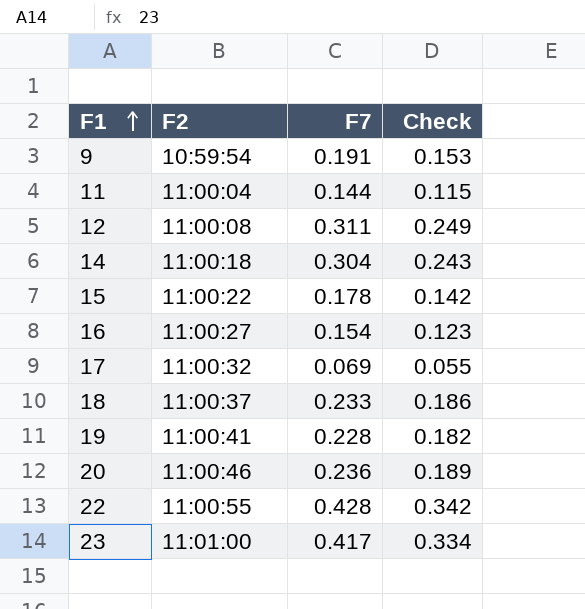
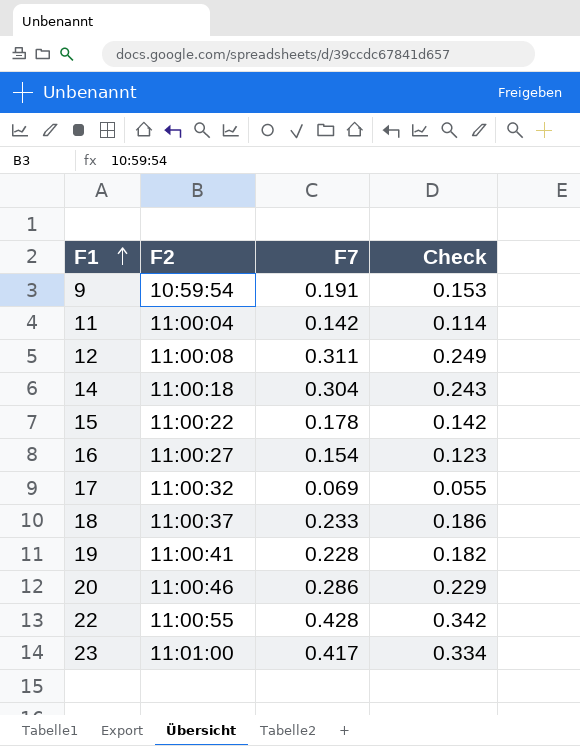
11 | F7: 0.144 -> 0.142
11 | Check: 0.115 -> 0.114
20 | F7: 0.236 -> 0.286
20 | Check: 0.189 -> 0.229

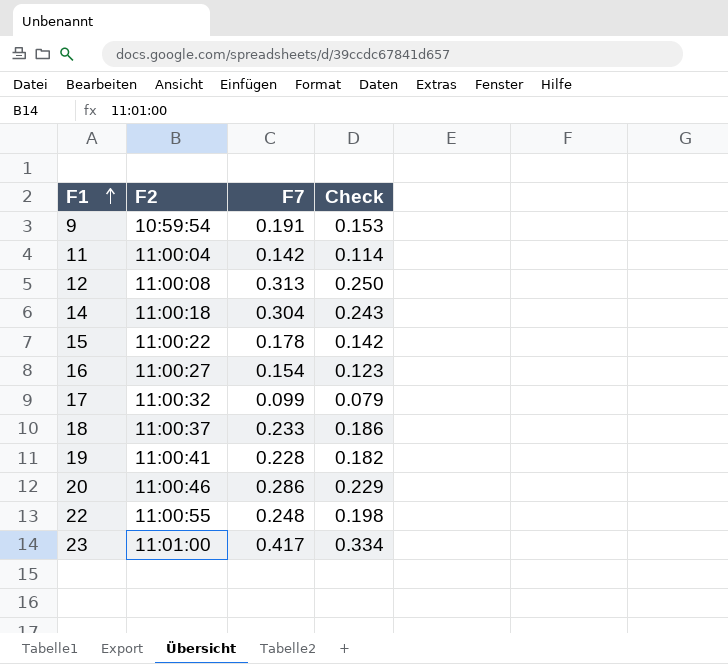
12 | F7: 0.311 -> 0.313
12 | Check: 0.249 -> 0.250
17 | F7: 0.069 -> 0.099
17 | Check: 0.055 -> 0.079
22 | F7: 0.428 -> 0.248
22 | Check: 0.342 -> 0.198

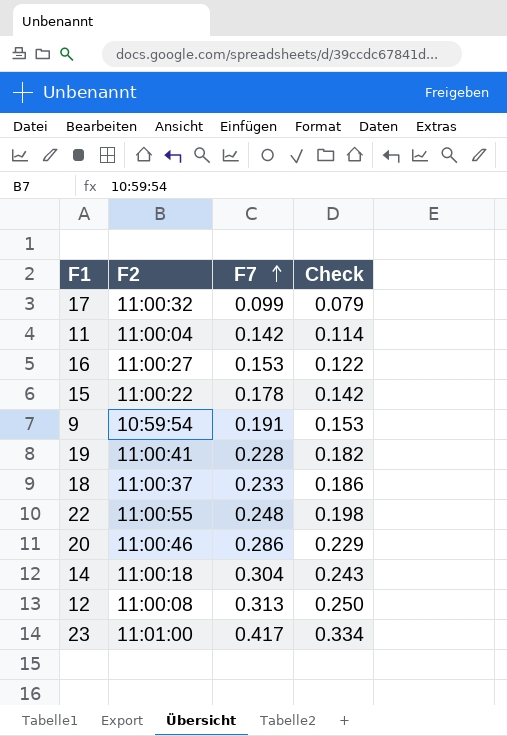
row order: F1 ascending -> F7 ascending
16 | F7: 0.154 -> 0.153
16 | Check: 0.123 -> 0.122

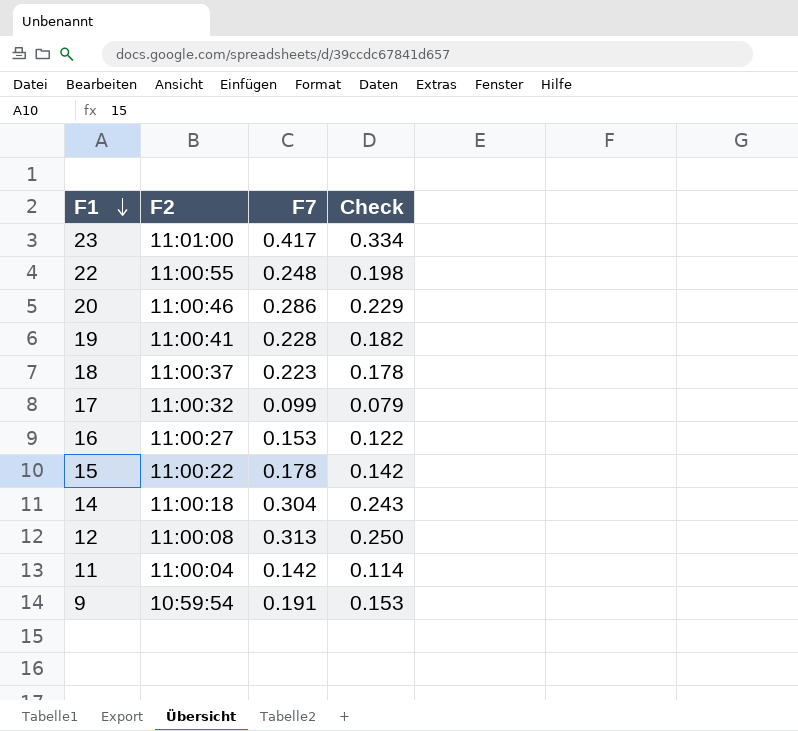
row order: F7 ascending -> F1 descending
18 | F7: 0.233 -> 0.223
18 | Check: 0.186 -> 0.178

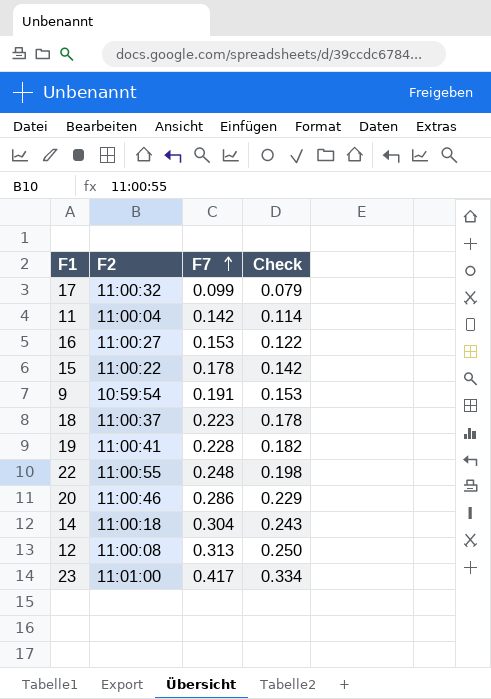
row order: F1 descending -> F7 ascending

